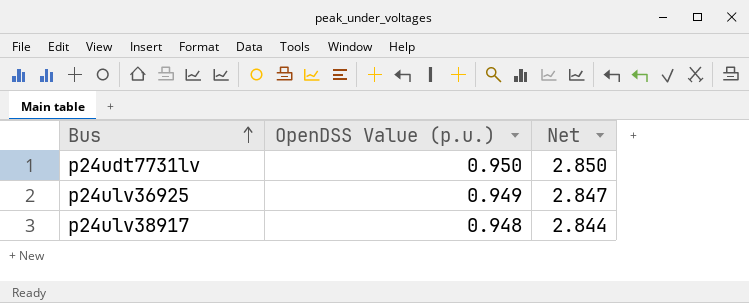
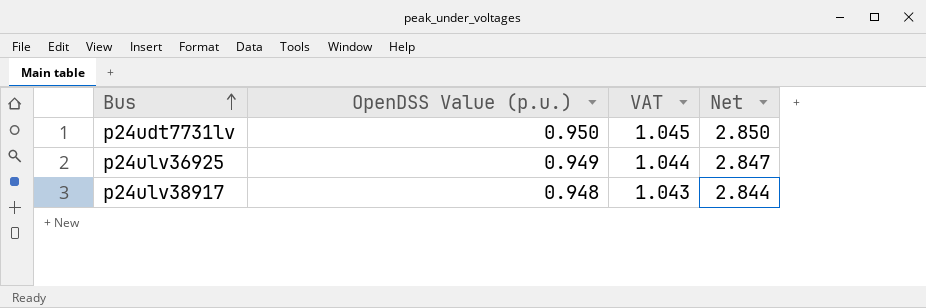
column VAT | formula: none -> [OpenDSS Value (p.u.)] * 1.1

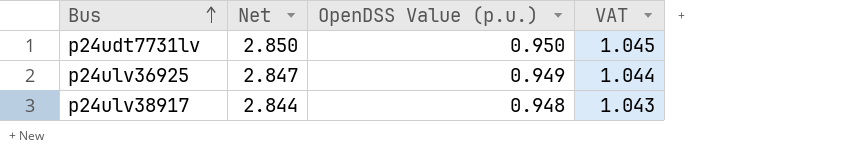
column Net | position: 4 -> 2

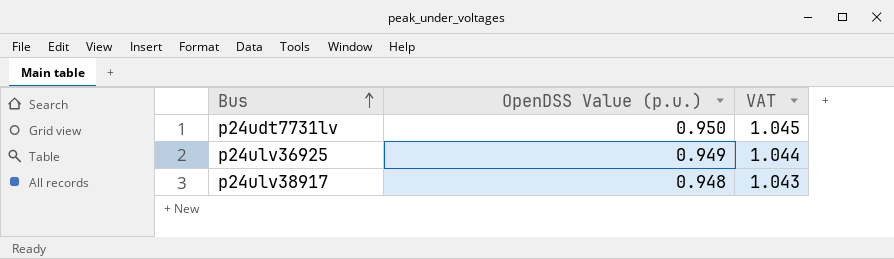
column Net | formula: [OpenDSS Value (p.u.)] * 3 -> none

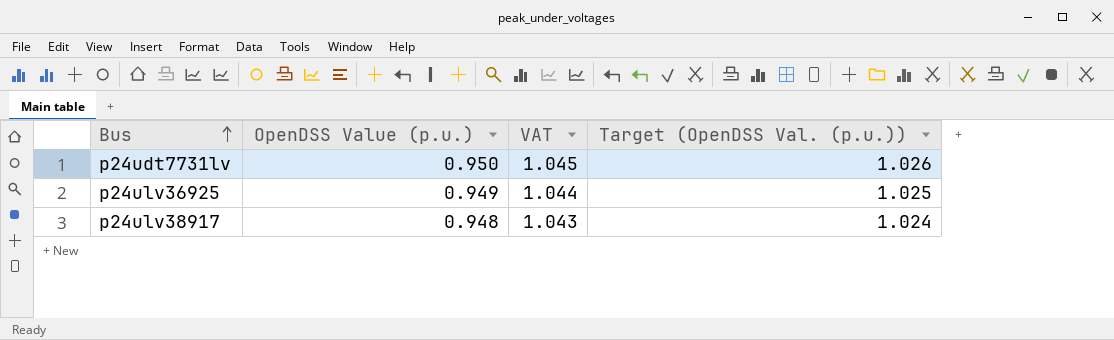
column Target (OpenDSS Val. (p.u.)) | formula: none -> [OpenDSS Value (p.u.)] * 1.08

